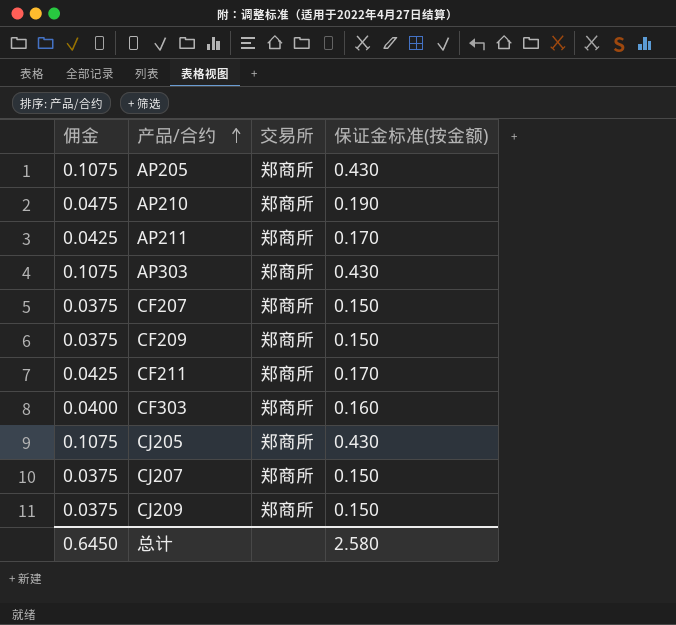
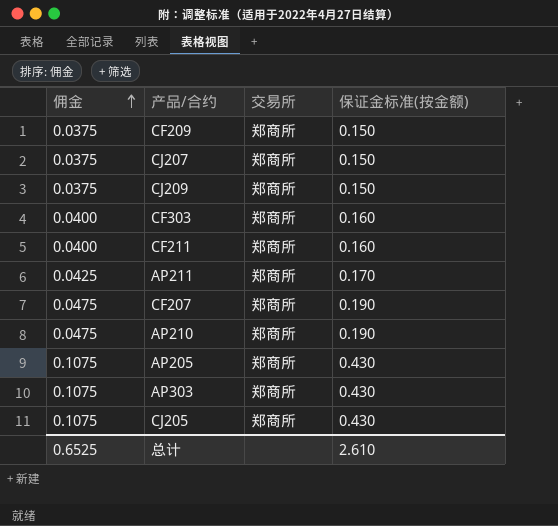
row order: 产品/合约 ascending -> 佣金 ascending
CF211 | 佣金: 0.0425 -> 0.0400
CF211 | 保证金标准(按金额): 0.170 -> 0.160
CF207 | 佣金: 0.0375 -> 0.0475
CF207 | 保证金标准(按金额): 0.150 -> 0.190
总计 | 佣金: 0.6450 -> 0.6525
总计 | 保证金标准(按金额): 2.580 -> 2.610

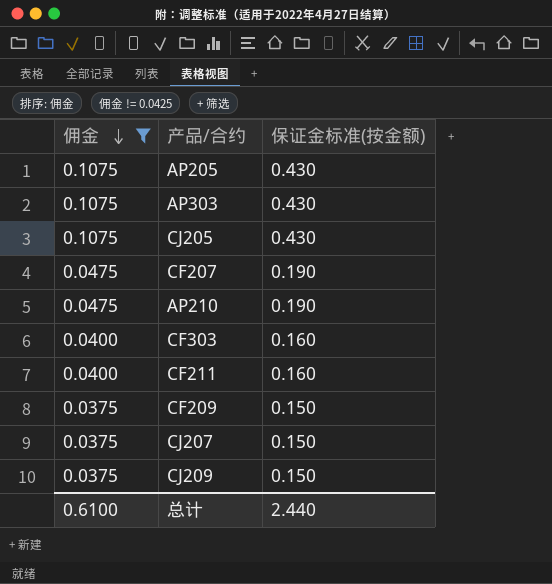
filter: none -> 佣金 != 0.0425
row order: 佣金 ascending -> 佣金 descending
column 交易所 | position: 3 -> none
总计 | 佣金: 0.6525 -> 0.6100
总计 | 保证金标准(按金额): 2.610 -> 2.440

